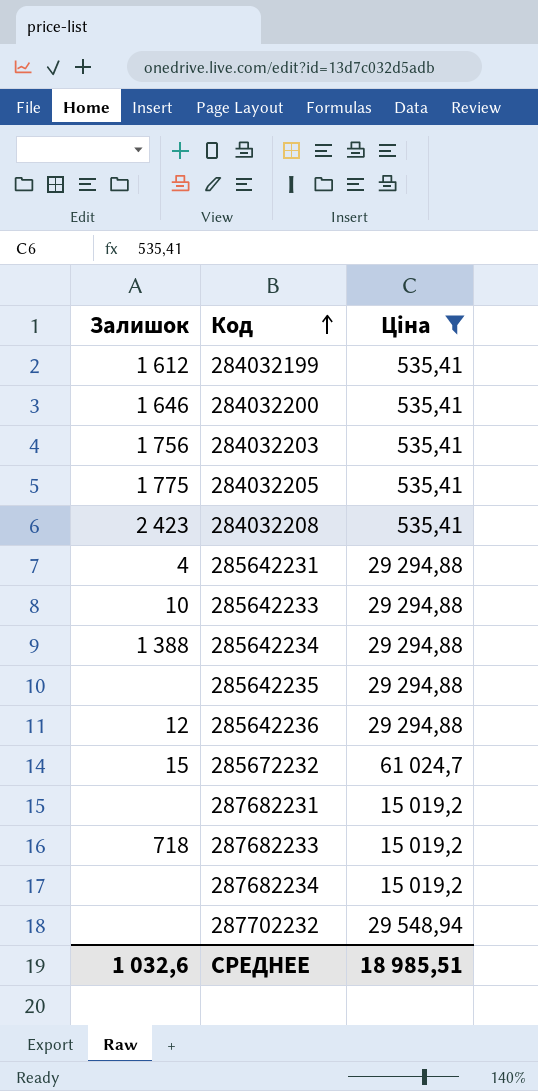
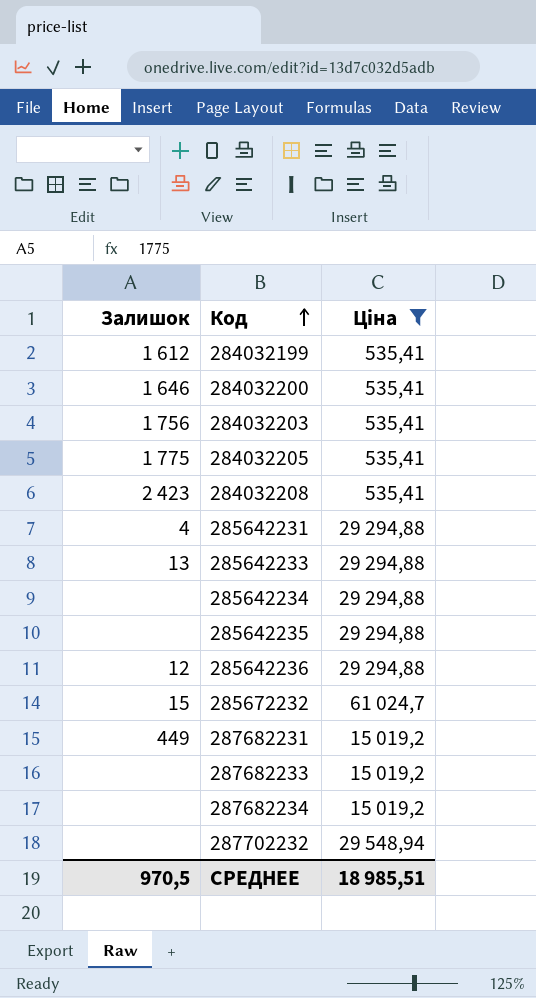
285642233 | Залишок: 10 -> 13
285642234 | Залишок: 1 388 -> none
287682231 | Залишок: none -> 449
287682233 | Залишок: 718 -> none
СРЕДНЕЕ | Залишок: 1 032,6 -> 970,5

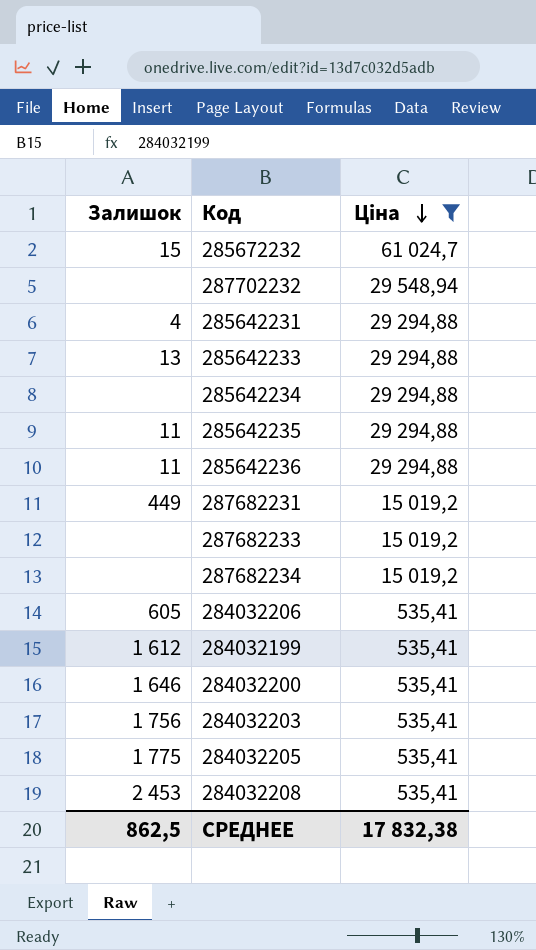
row order: Код ascending -> Ціна descending
285642235 | Залишок: none -> 11
285642236 | Залишок: 12 -> 11
row 284032206: none -> 605 | 535,41
284032208 | Залишок: 2 423 -> 2 453
СРЕДНЕЕ | Залишок: 970,5 -> 862,5
СРЕДНЕЕ | Ціна: 18 985,51 -> 17 832,38

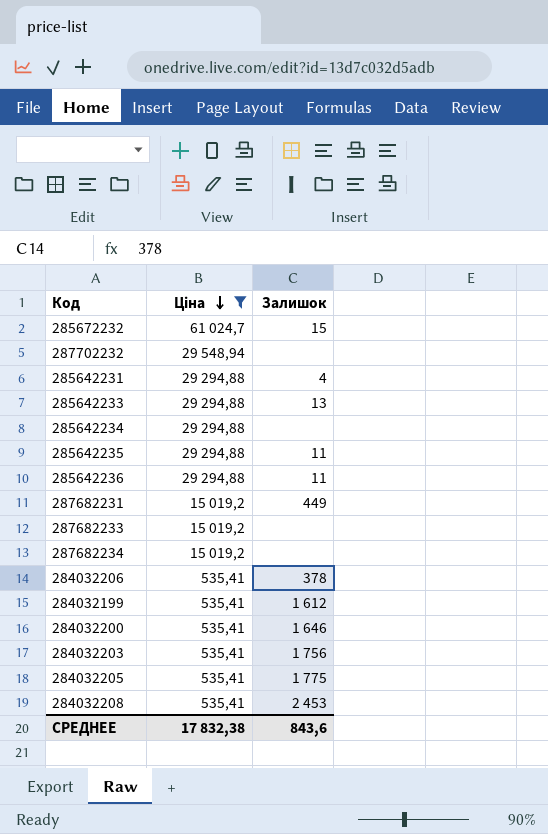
column Залишок | position: 1 -> 3
284032206 | Залишок: 605 -> 378
СРЕДНЕЕ | Залишок: 862,5 -> 843,6

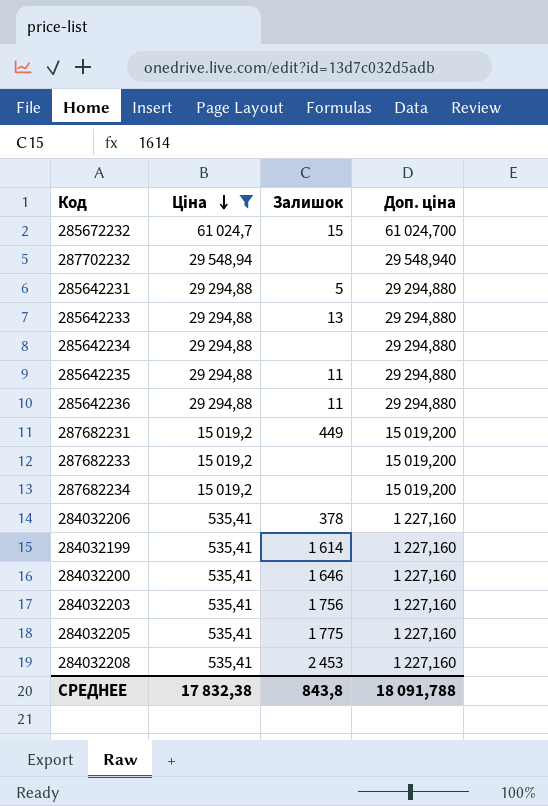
column Доп. ціна | position: none -> 4
285642231 | Залишок: 4 -> 5
284032199 | Залишок: 1 612 -> 1 614
СРЕДНЕЕ | Залишок: 843,6 -> 843,8

